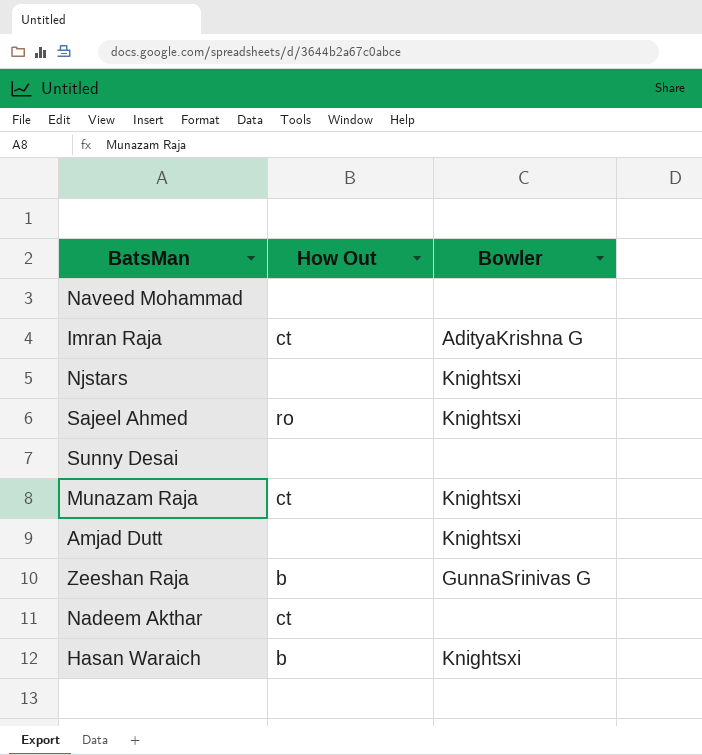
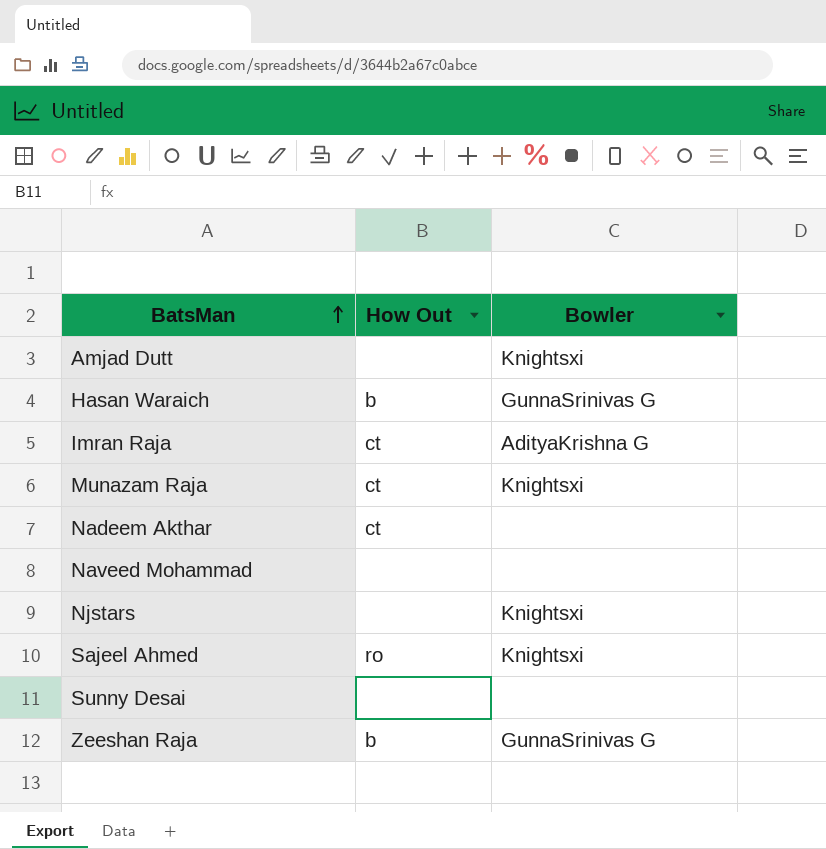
row order: none -> BatsMan ascending
Hasan Waraich | Bowler: Knightsxi -> GunnaSrinivas G

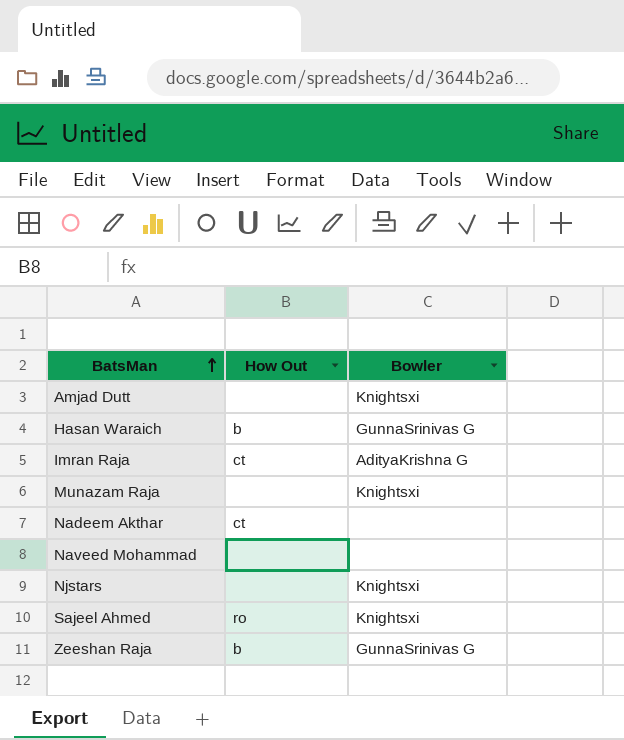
row Sunny Desai: none | none -> none
Munazam Raja | How Out: ct -> none

